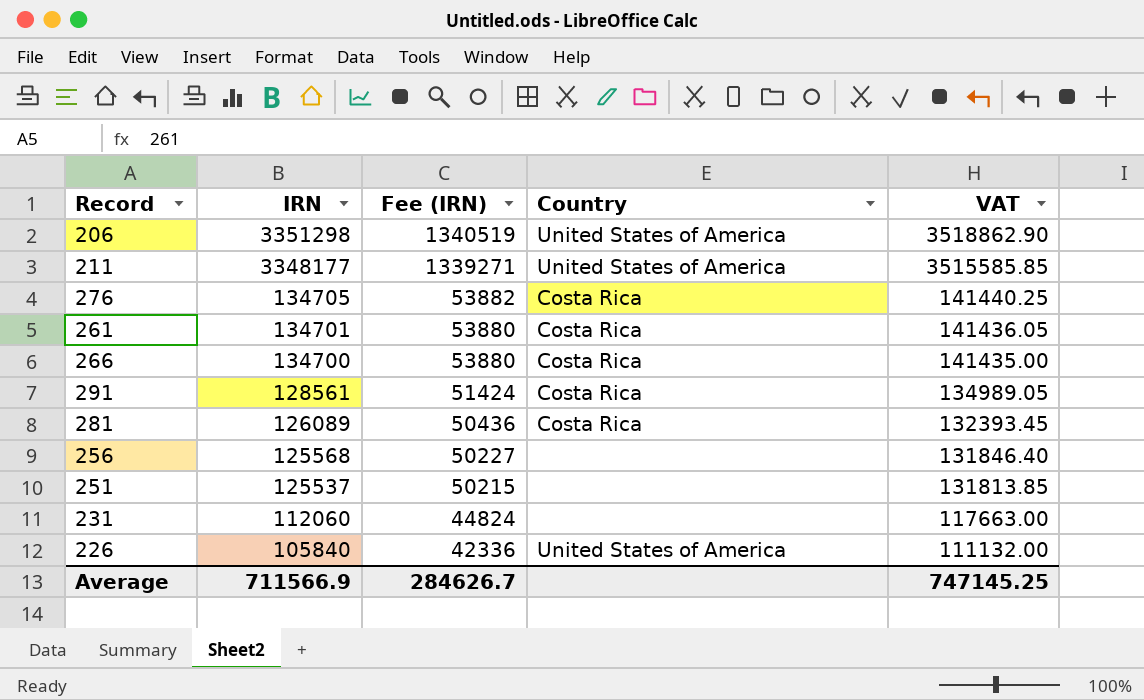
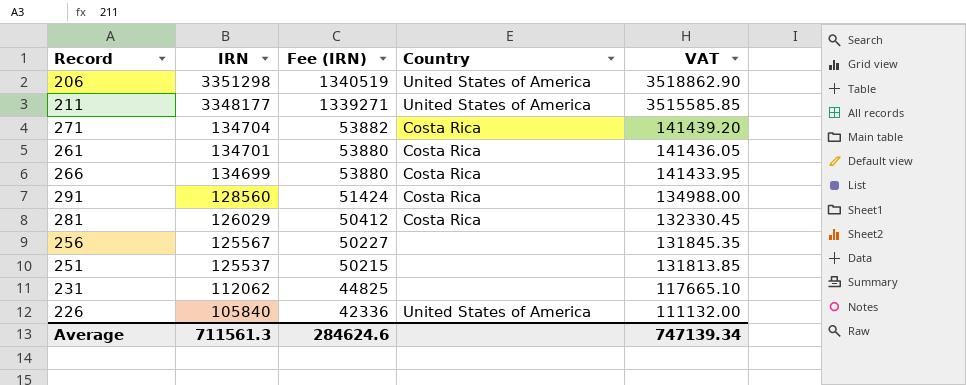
row 276: 134705 | 53882 | Costa Rica | 141440.25 -> none
row 271: none -> 134704 | 53882 | Costa Rica | 141439.20
266 | IRN: 134700 -> 134699
266 | VAT: 141435.00 -> 141433.95
291 | IRN: 128561 -> 128560
291 | VAT: 134989.05 -> 134988.00
281 | IRN: 126089 -> 126029
281 | Fee (IRN): 50436 -> 50412
281 | VAT: 132393.45 -> 132330.45
256 | IRN: 125568 -> 125567
256 | VAT: 131846.40 -> 131845.35
231 | IRN: 112060 -> 112062
231 | Fee (IRN): 44824 -> 44825
231 | VAT: 117663.00 -> 117665.10
Average | IRN: 711566.9 -> 711561.3
Average | Fee (IRN): 284626.7 -> 284624.6
Average | VAT: 747145.25 -> 747139.34

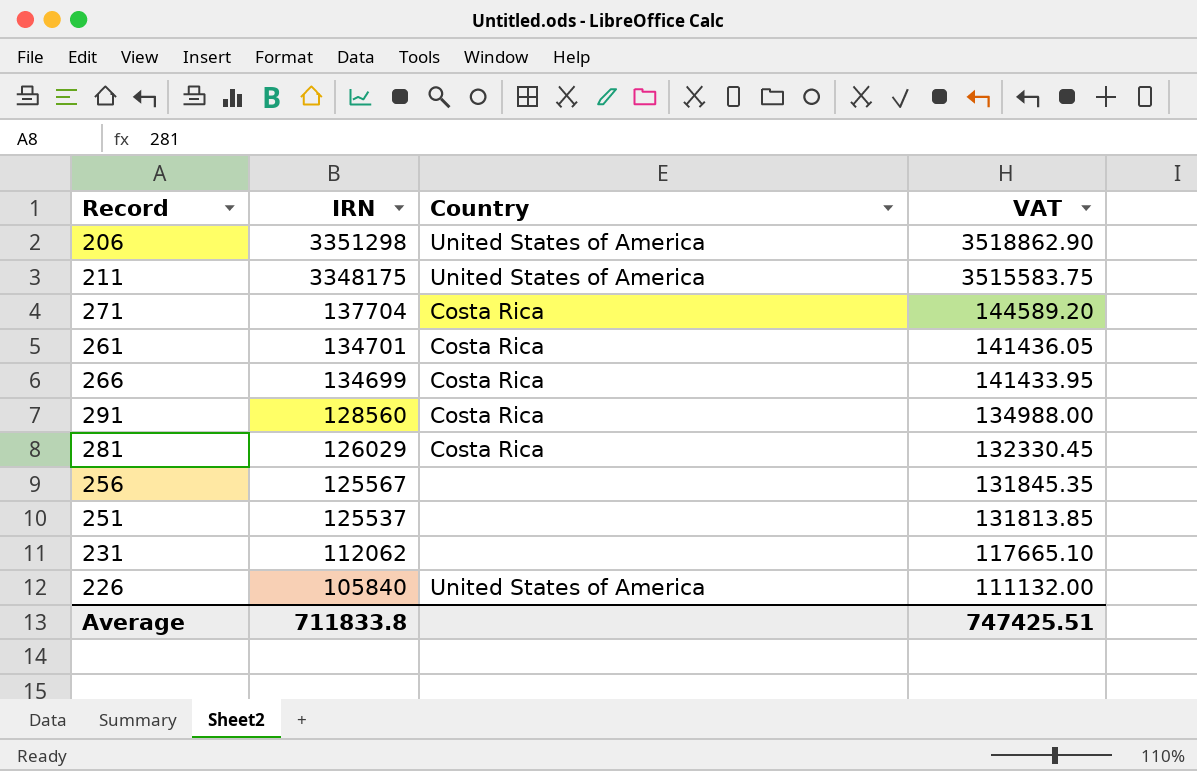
column Fee (IRN) | formula: [IRN] * 0.4 -> none
211 | IRN: 3348177 -> 3348175
211 | VAT: 3515585.85 -> 3515583.75
271 | IRN: 134704 -> 137704
271 | VAT: 141439.20 -> 144589.20
Average | IRN: 711561.3 -> 711833.8
Average | VAT: 747139.34 -> 747425.51

